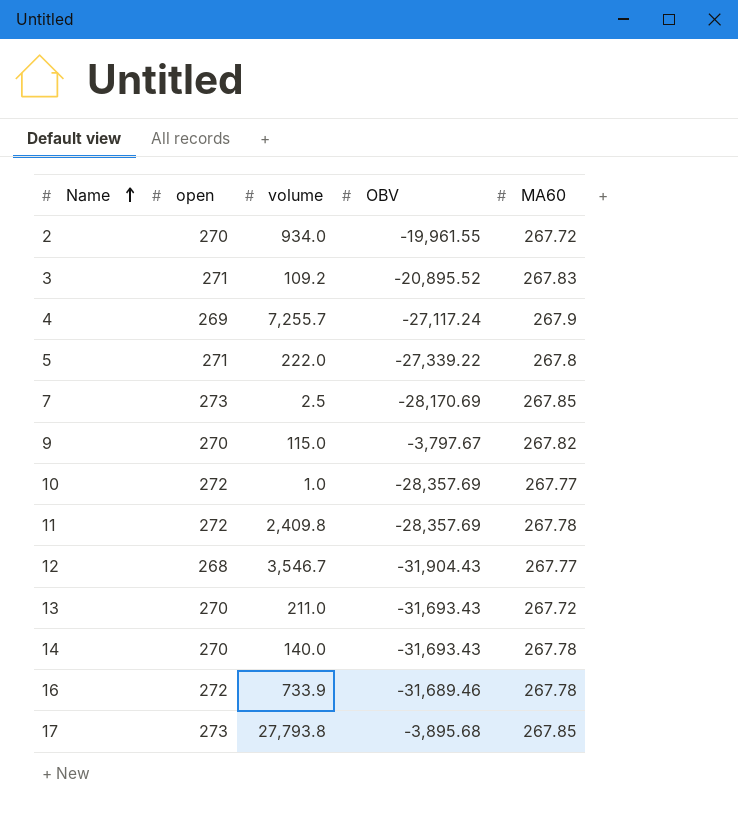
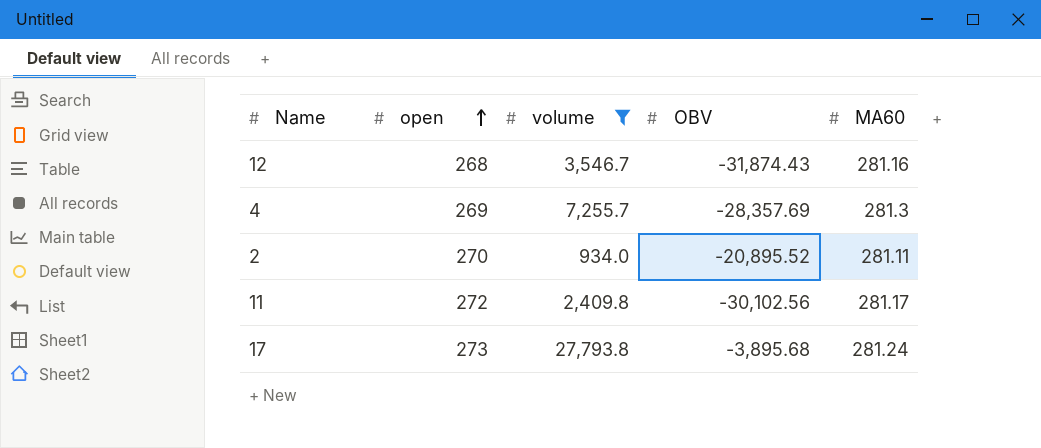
filter: none -> volume >= 934.0
row order: Name ascending -> open ascending
12 | OBV: -31,904.43 -> -31,874.43
12 | MA60: 267.77 -> 281.16
4 | OBV: -27,117.24 -> -28,357.69
4 | MA60: 267.9 -> 281.3
2 | OBV: -19,961.55 -> -20,895.52
2 | MA60: 267.72 -> 281.11
11 | OBV: -28,357.69 -> -30,102.56
11 | MA60: 267.78 -> 281.17
17 | MA60: 267.85 -> 281.24

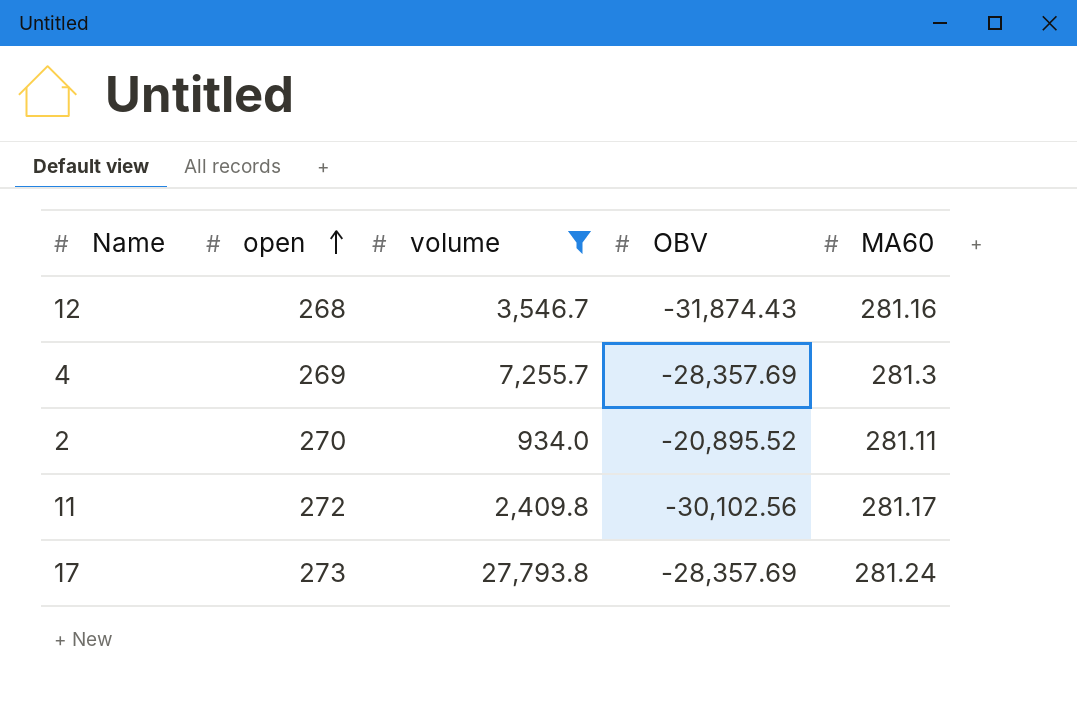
17 | OBV: -3,895.68 -> -28,357.69

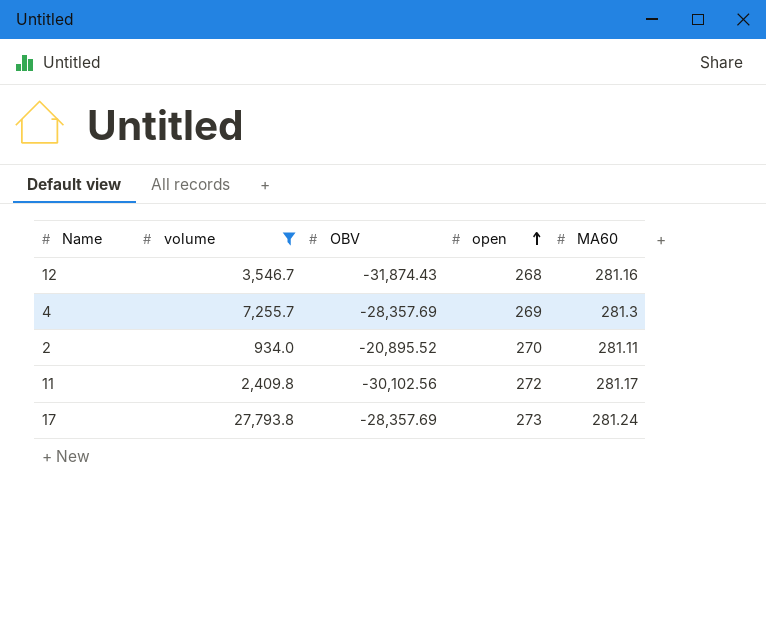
column open | position: 2 -> 4

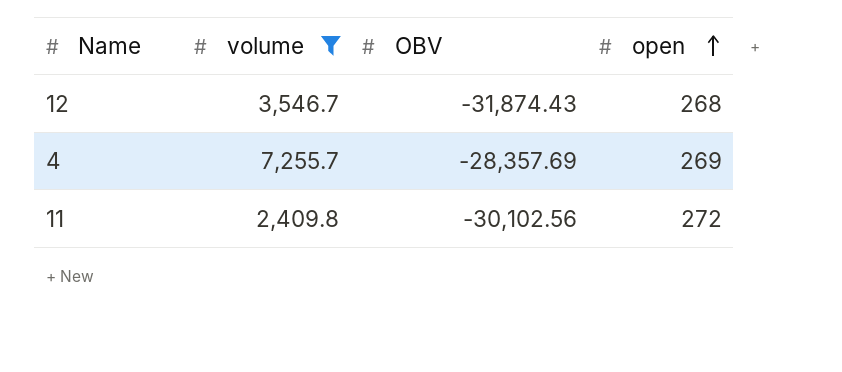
column MA60 | position: 5 -> none
row 2: 934.0 | -20,895.52 | 270 | 281.11 -> none
row 17: 27,793.8 | -28,357.69 | 273 | 281.24 -> none

